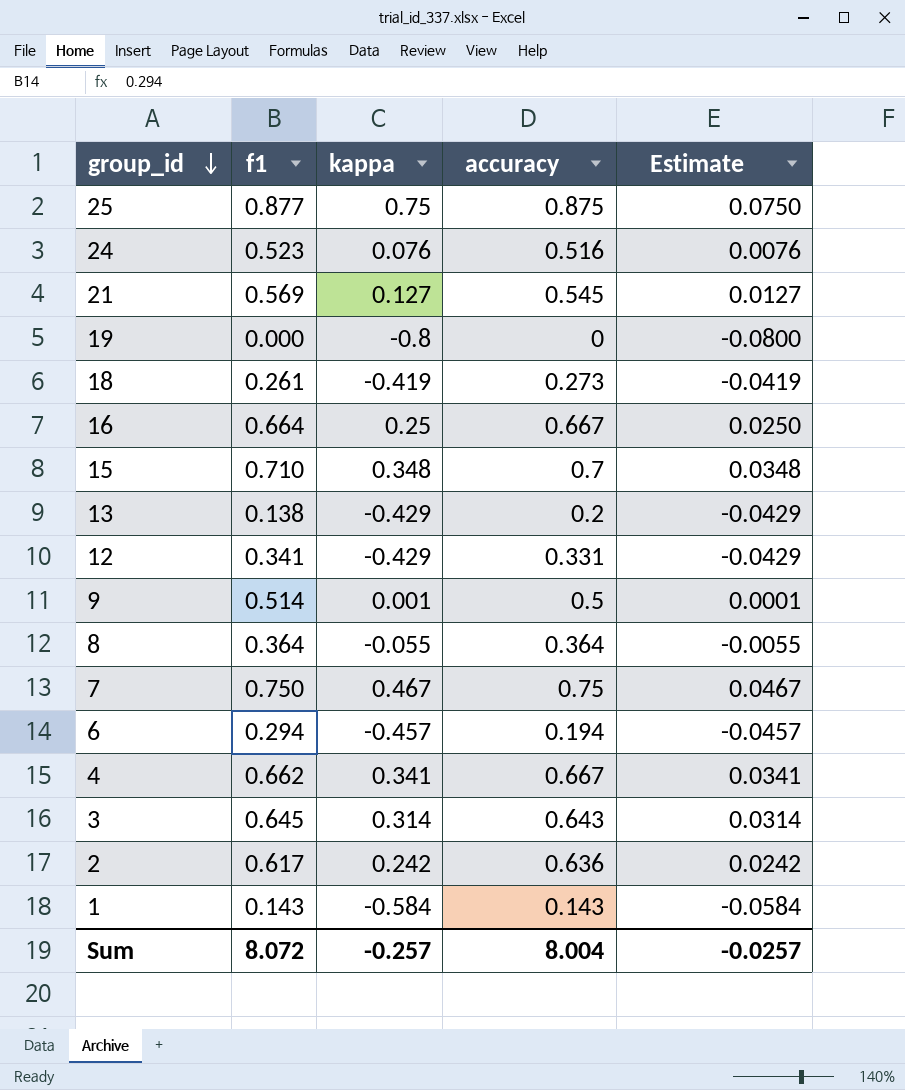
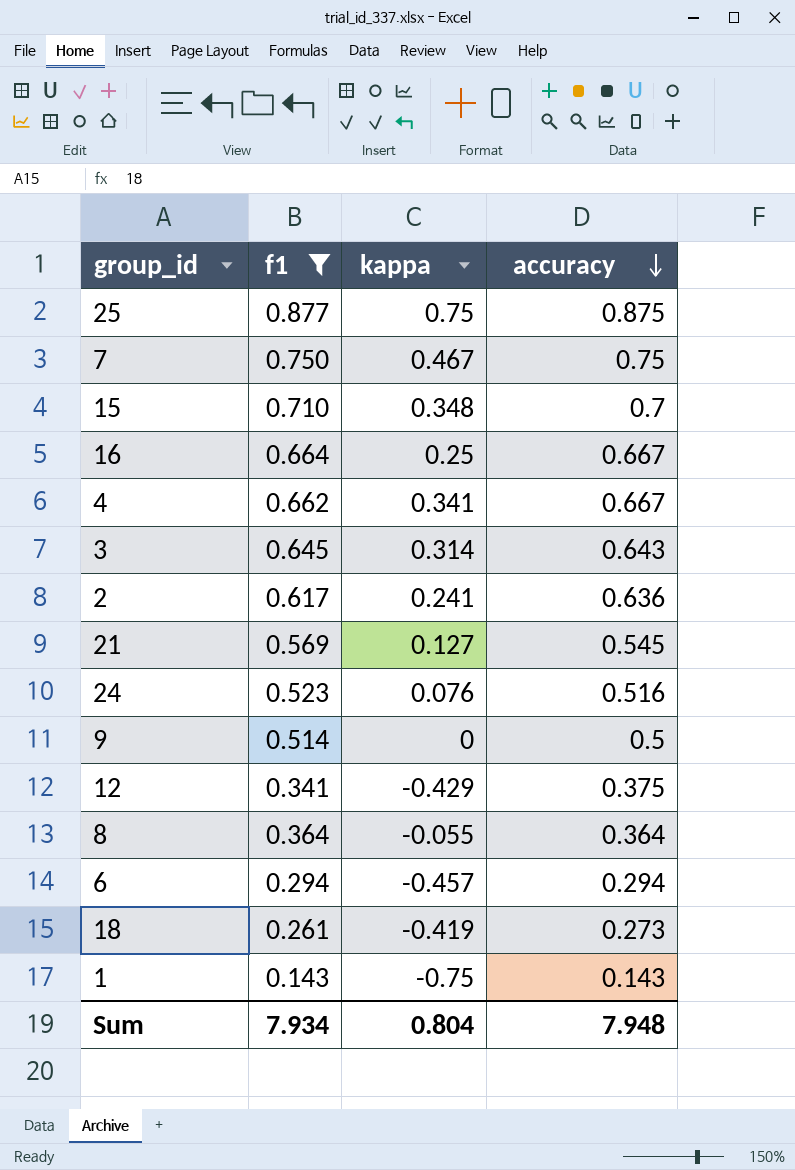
filter: none -> f1 >= 0.143
row order: group_id descending -> accuracy descending
column Estimate | formula: [kappa] * 0.1 -> none
2 | kappa: 0.242 -> 0.241
9 | kappa: 0.001 -> 0
12 | accuracy: 0.331 -> 0.375
6 | accuracy: 0.194 -> 0.294
1 | kappa: -0.584 -> -0.75
Sum | f1: 8.072 -> 7.934
Sum | kappa: -0.257 -> 0.804
Sum | accuracy: 8.004 -> 7.948

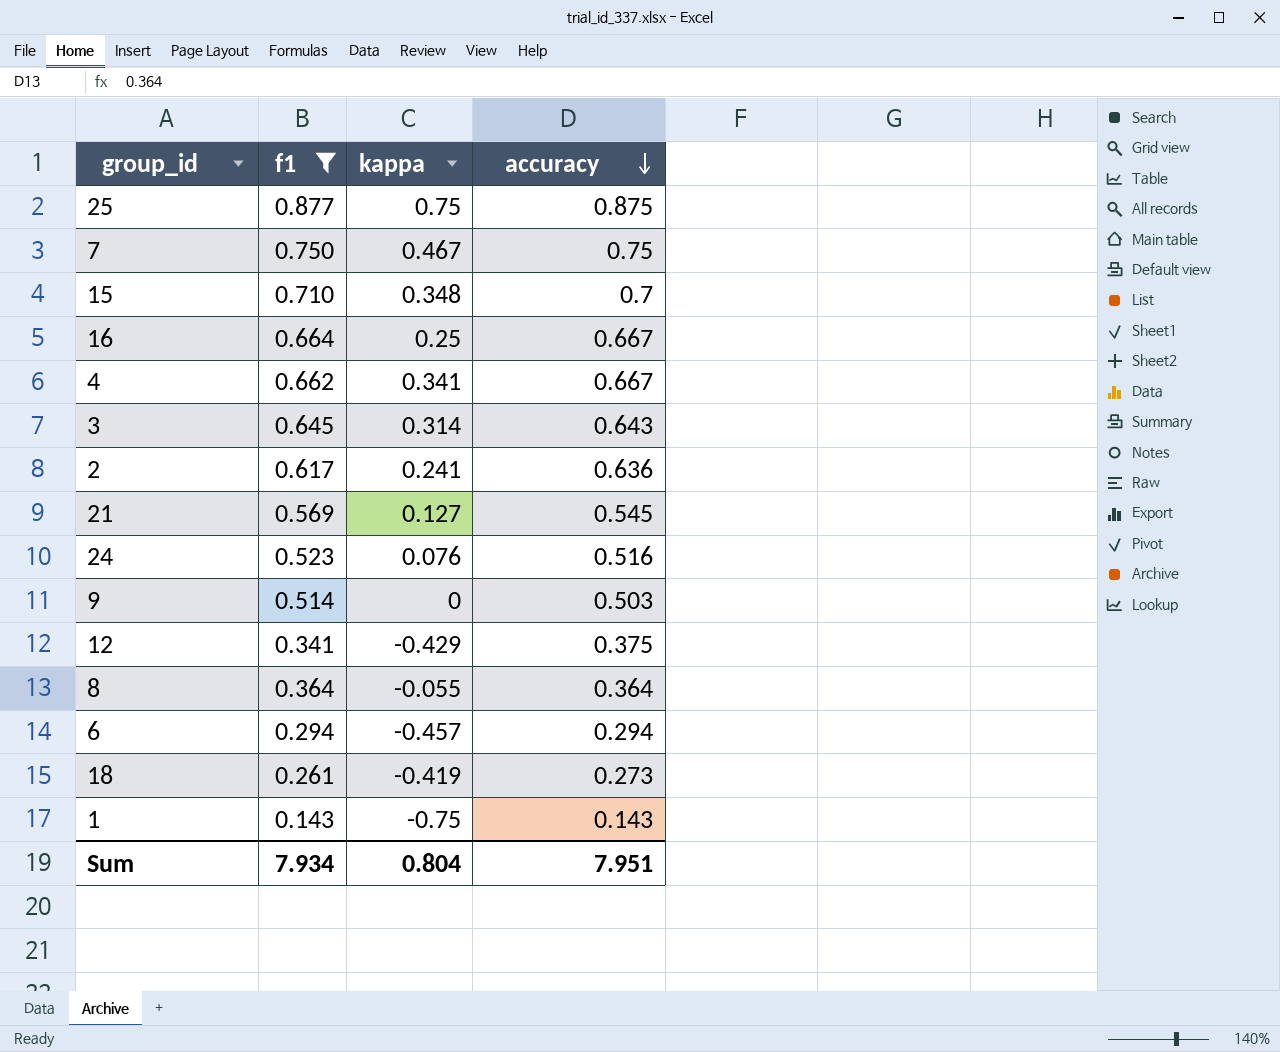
9 | accuracy: 0.5 -> 0.503
Sum | accuracy: 7.948 -> 7.951

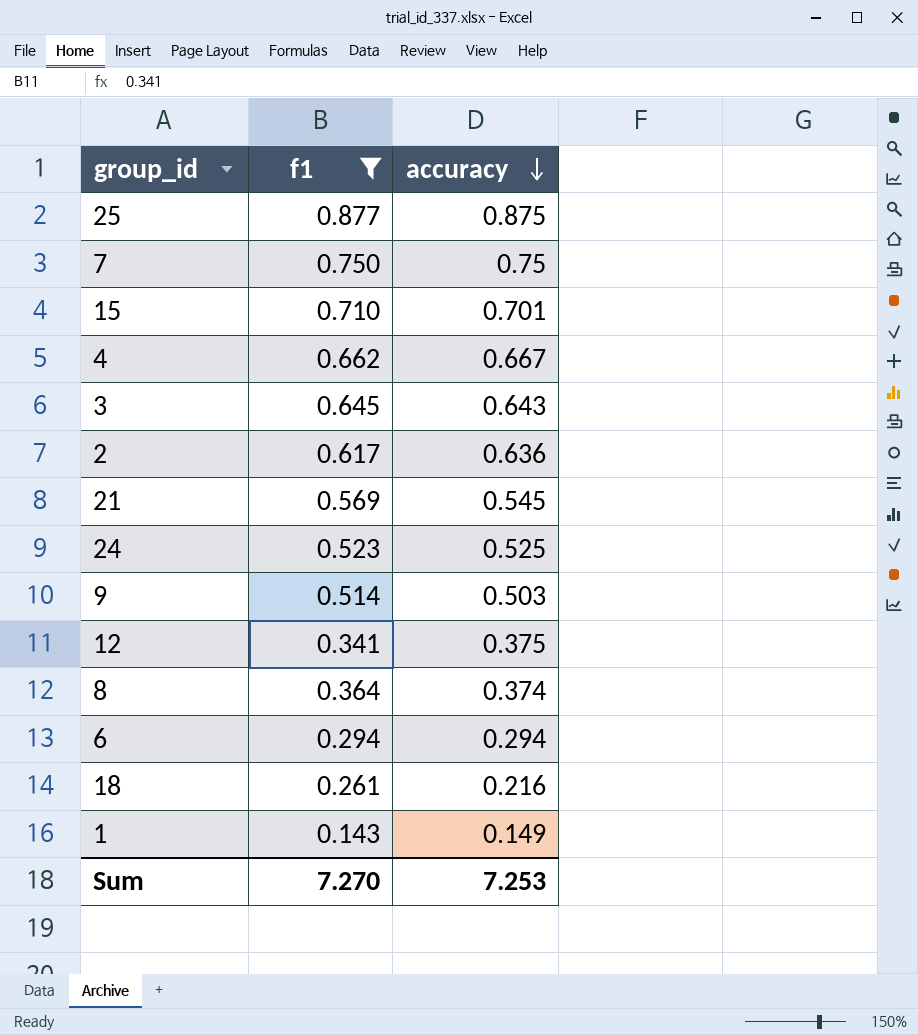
column kappa | position: 3 -> none
row 16: 0.664 | 0.25 | 0.667 -> none
15 | accuracy: 0.7 -> 0.701
24 | accuracy: 0.516 -> 0.525
8 | accuracy: 0.364 -> 0.374
18 | accuracy: 0.273 -> 0.216
1 | accuracy: 0.143 -> 0.149
Sum | f1: 7.934 -> 7.270
Sum | accuracy: 7.951 -> 7.253

